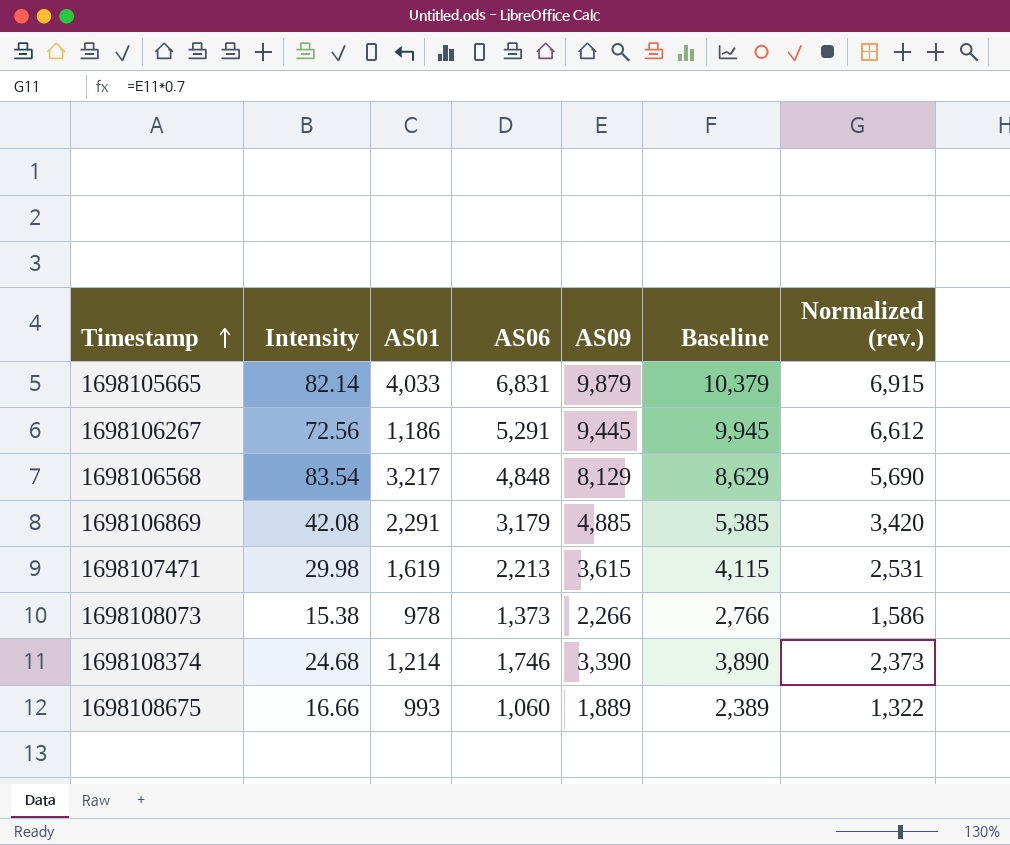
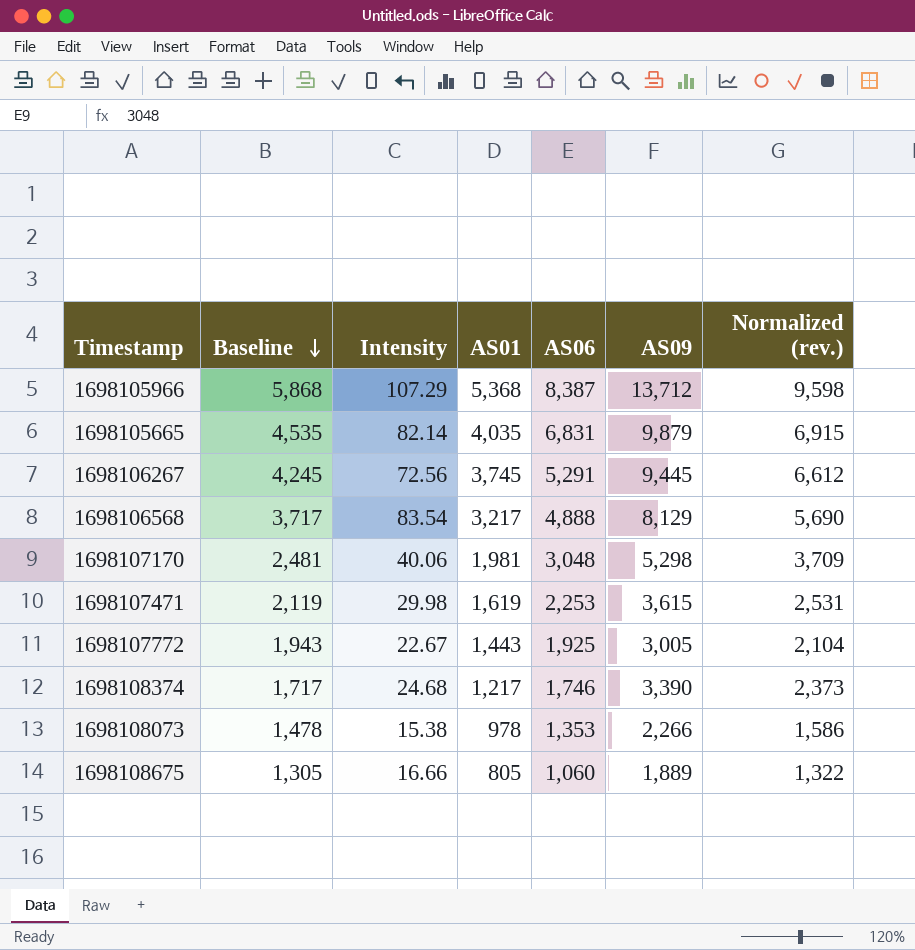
row order: Timestamp ascending -> Baseline descending
column Baseline | formula: [AS09] + 500 -> [AS01] + 500
column Baseline | position: 6 -> 2
row 1698106869: 42.08 | 2,291 | 3,179 | 4,885 | 5,385 | 3,420 -> none
row 1698105966: none -> 5,868 | 107.29 | 5,368 | 8,387 | 13,712 | 9,598
1698105665 | AS01: 4,033 -> 4,035
1698106267 | AS01: 1,186 -> 3,745
1698106568 | AS06: 4,848 -> 4,888
row 1698107170: none -> 2,481 | 40.06 | 1,981 | 3,048 | 5,298 | 3,709
1698107471 | AS06: 2,213 -> 2,253
row 1698107772: none -> 1,943 | 22.67 | 1,443 | 1,925 | 3,005 | 2,104
1698108374 | AS01: 1,214 -> 1,217
1698108073 | AS06: 1,373 -> 1,353
1698108675 | AS01: 993 -> 805

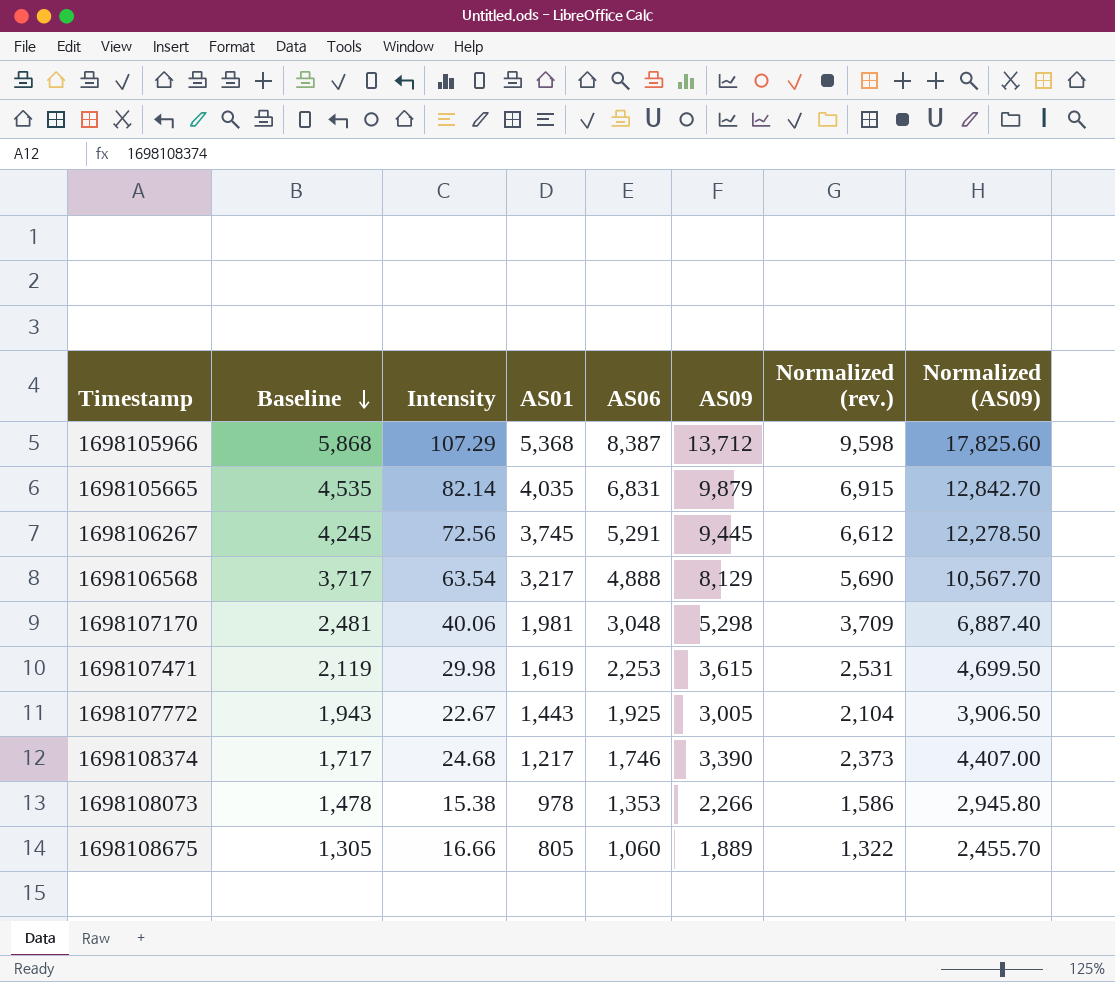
column Normalized (AS09) | formula: none -> [AS09] * 1.3
1698106568 | Intensity: 83.54 -> 63.54

